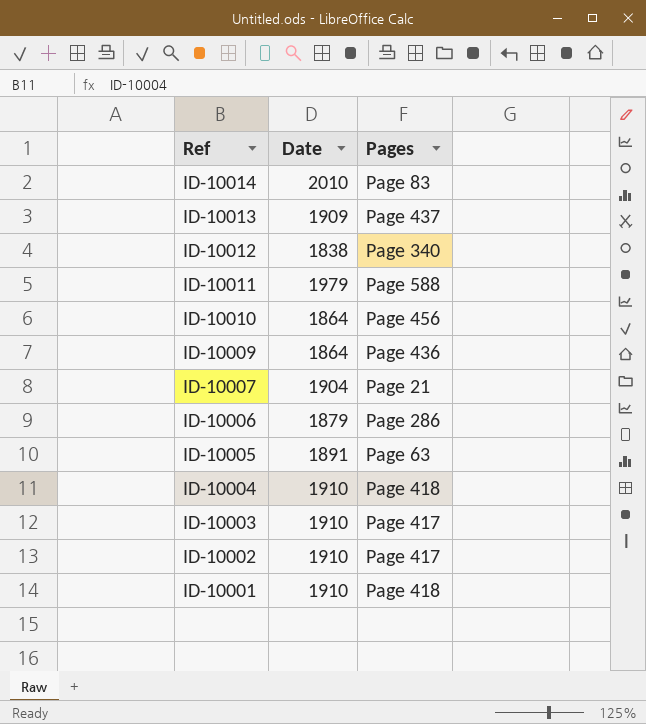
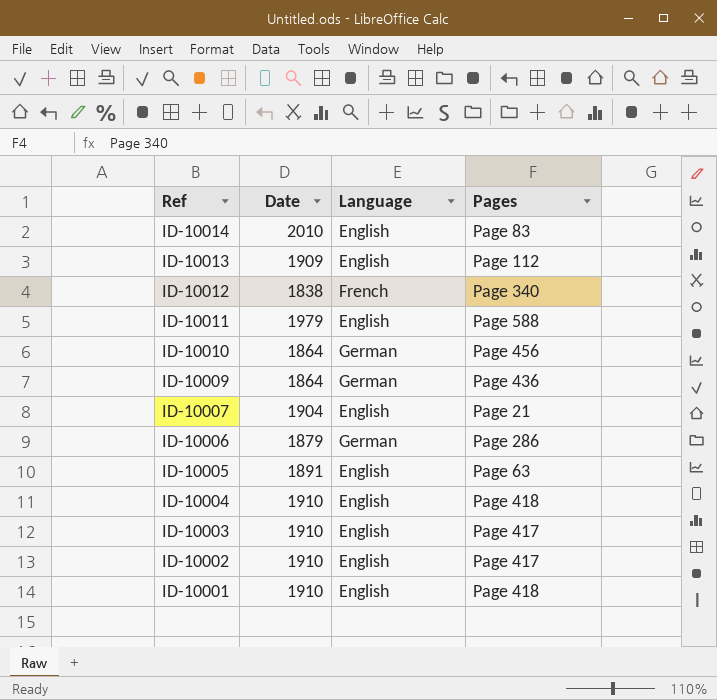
column Language | position: none -> 3
ID-10013 | Pages: Page 437 -> Page 112

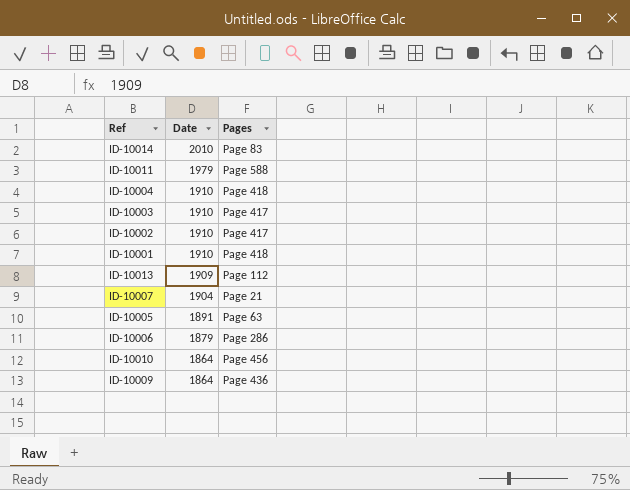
row order: Ref descending -> Date descending
column Language | position: 3 -> none
row ID-10012: 1838 | French | Page 340 -> none

